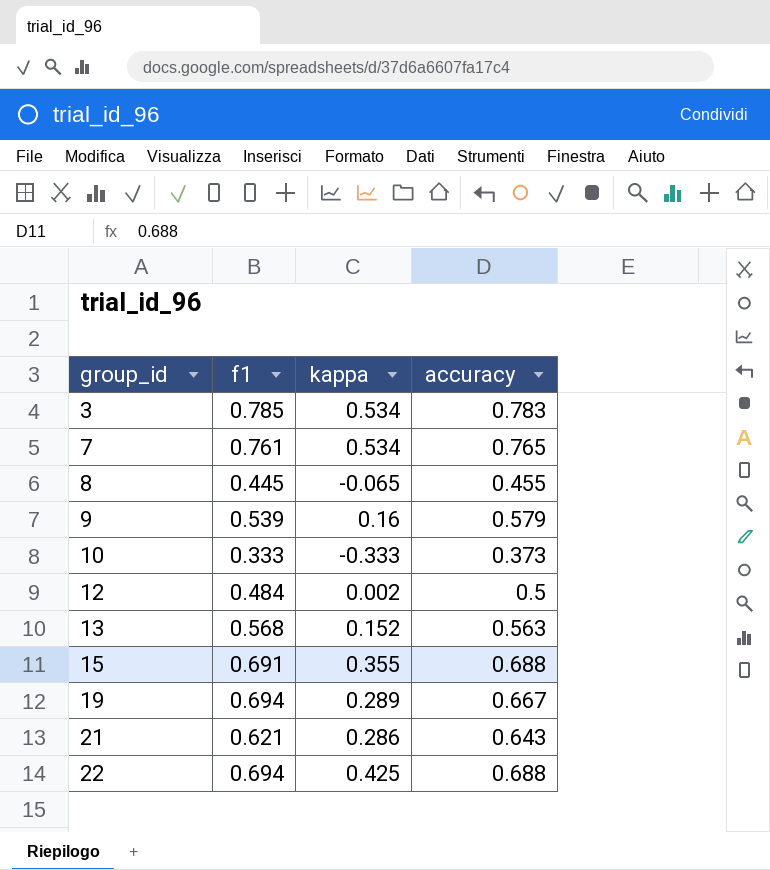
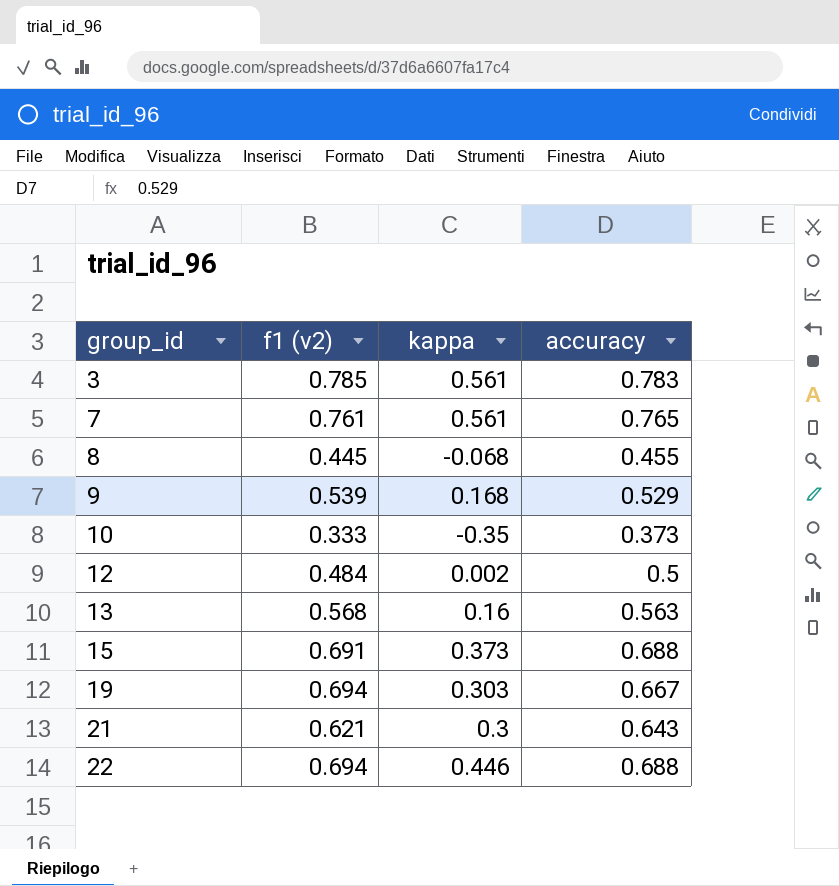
column name: f1 -> f1 (v2)
3 | kappa: 0.534 -> 0.561
7 | kappa: 0.534 -> 0.561
8 | kappa: -0.065 -> -0.068
9 | kappa: 0.16 -> 0.168
9 | accuracy: 0.579 -> 0.529
10 | kappa: -0.333 -> -0.35
13 | kappa: 0.152 -> 0.16
15 | kappa: 0.355 -> 0.373
19 | kappa: 0.289 -> 0.303
21 | kappa: 0.286 -> 0.3
22 | kappa: 0.425 -> 0.446

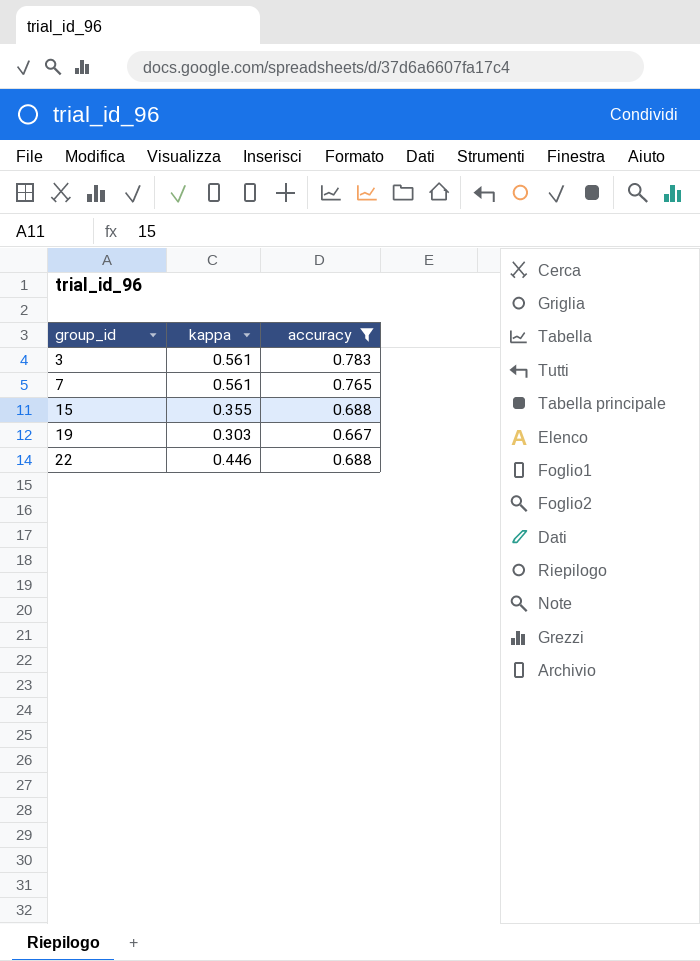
filter: none -> accuracy >= 0.667
column f1 (v2) | position: 2 -> none
15 | kappa: 0.373 -> 0.355

